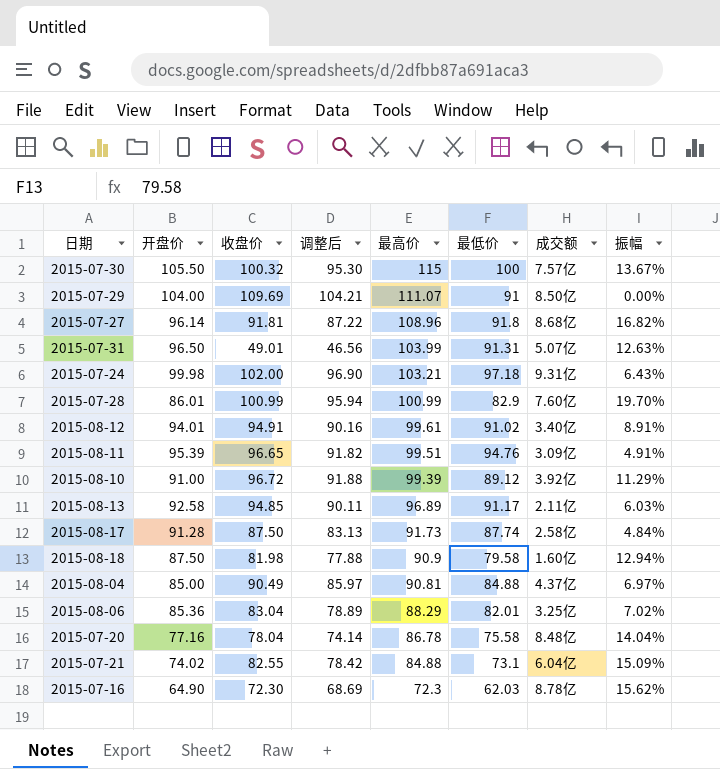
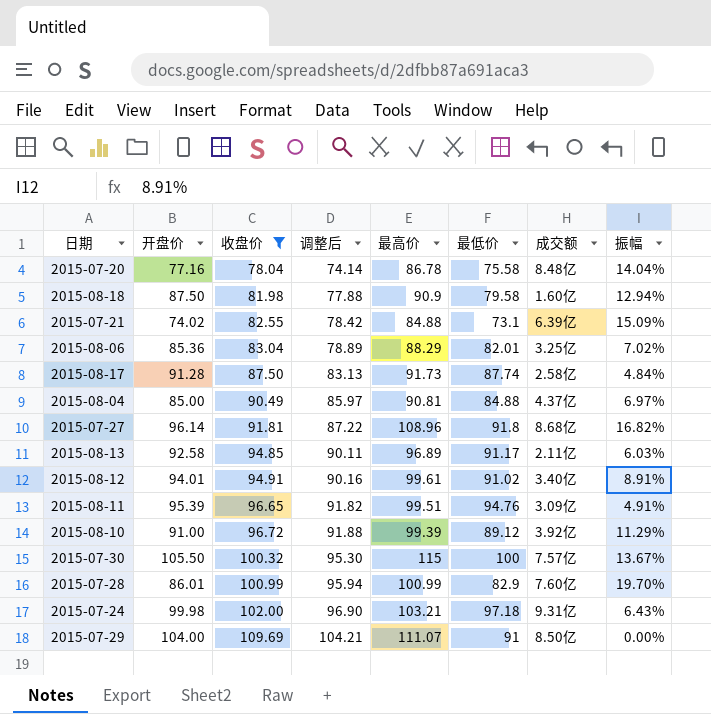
filter: none -> 收盘价 >= 78.04
row order: 最高价 descending -> 收盘价 ascending
2015-07-21 | 成交额: 6.04亿 -> 6.39亿

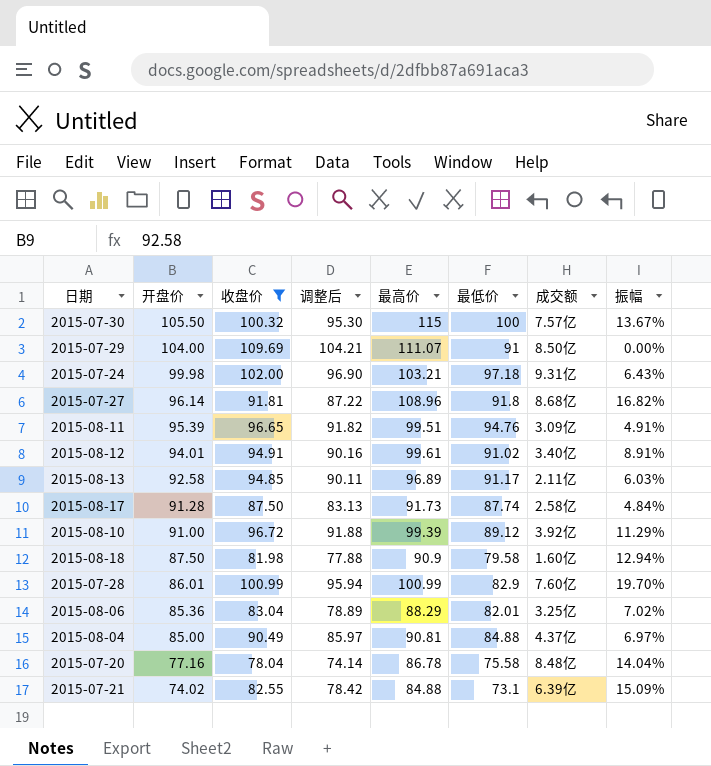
row order: 收盘价 ascending -> 开盘价 descending

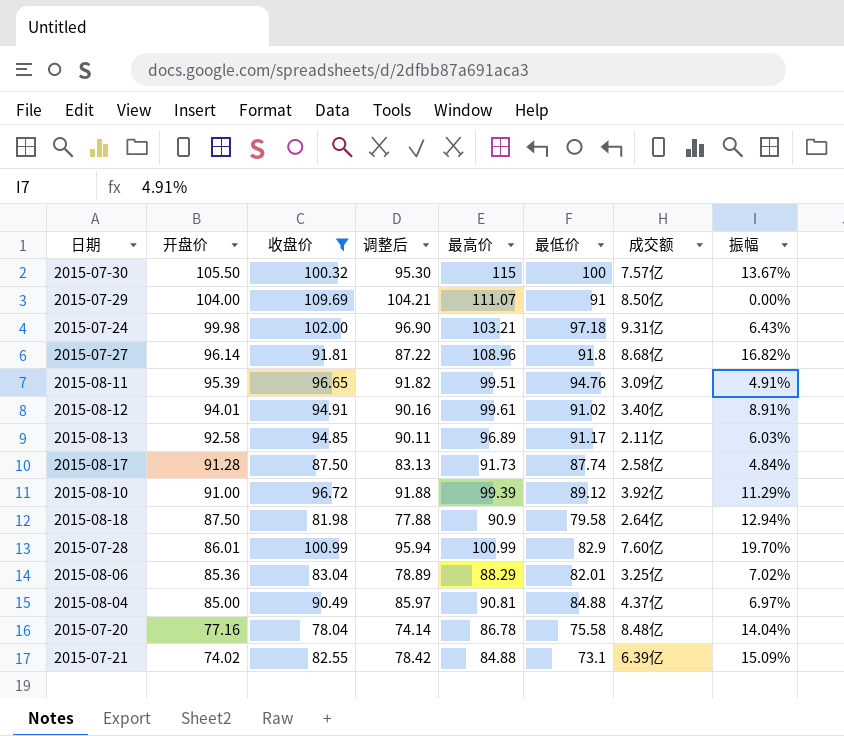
2015-08-18 | 成交额: 1.60亿 -> 2.64亿

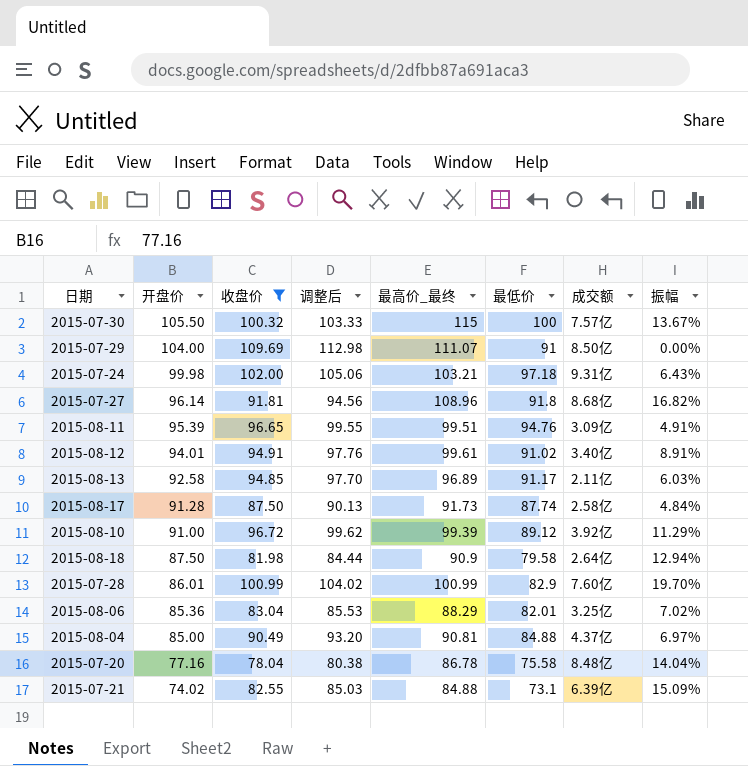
column 调整后 | formula: [收盘价] * 0.95 -> [收盘价] * 1.03
column name: 最高价 -> 最高价_最终

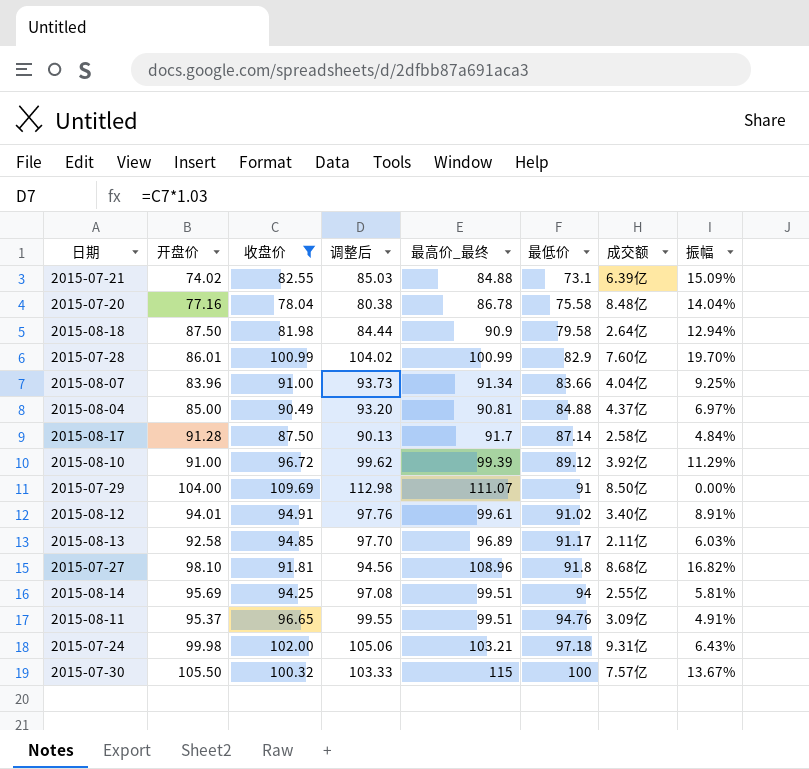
row order: 开盘价 descending -> 最低价 ascending
row 2015-08-06: 85.36 | 83.04 | 85.53 | 88.29 | 82.01 | 3.25亿 | 7.02% -> none
row 2015-08-07: none -> 83.96 | 91.00 | 93.73 | 91.34 | 83.66 | 4.04亿 | 9.25%
2015-08-17 | 最高价_最终: 91.73 -> 91.7
2015-08-17 | 最低价: 87.74 -> 87.14
2015-07-27 | 开盘价: 96.14 -> 98.10
row 2015-08-14: none -> 95.69 | 94.25 | 97.08 | 99.51 | 94 | 2.55亿 | 5.81%
2015-08-11 | 开盘价: 95.39 -> 95.37

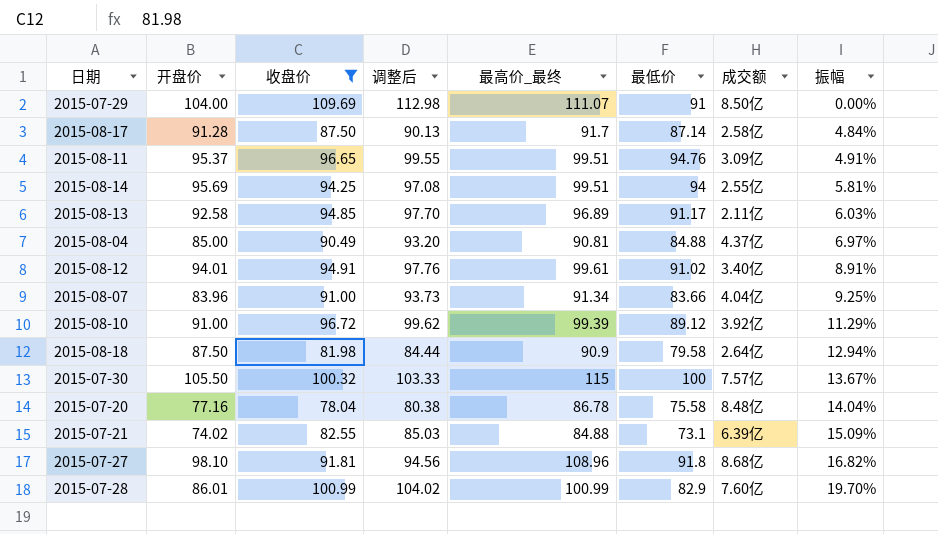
row order: 最低价 ascending -> 振幅 ascending
row 2015-07-24: 99.98 | 102.00 | 105.06 | 103.21 | 97.18 | 9.31亿 | 6.43% -> none

